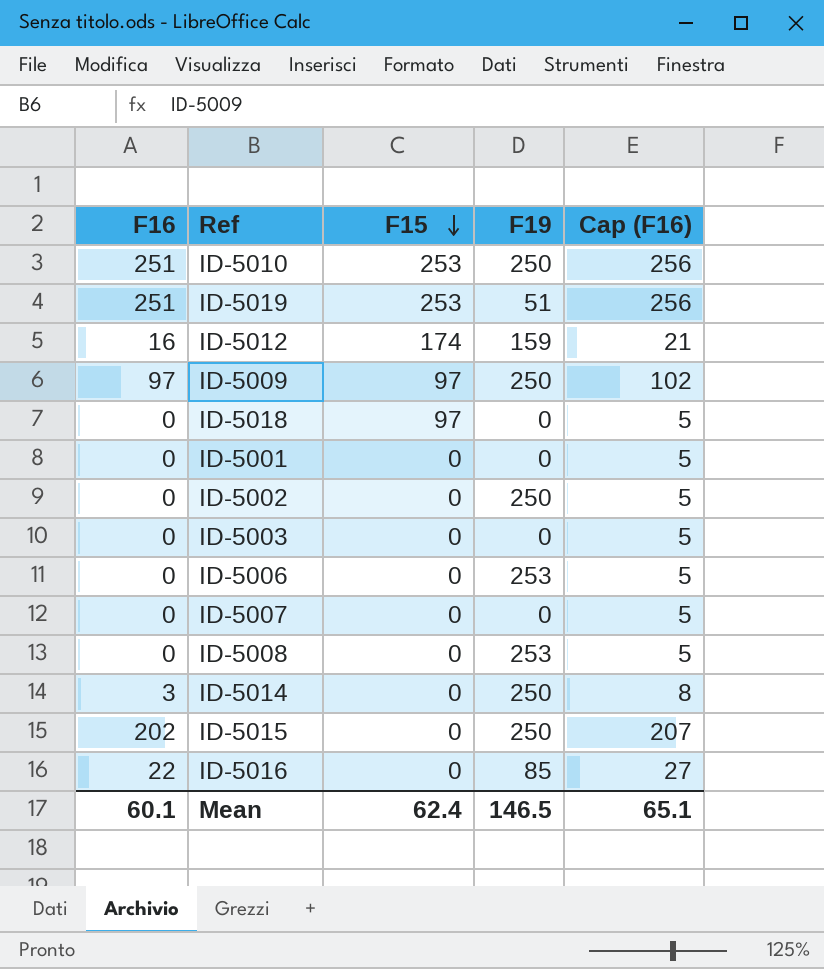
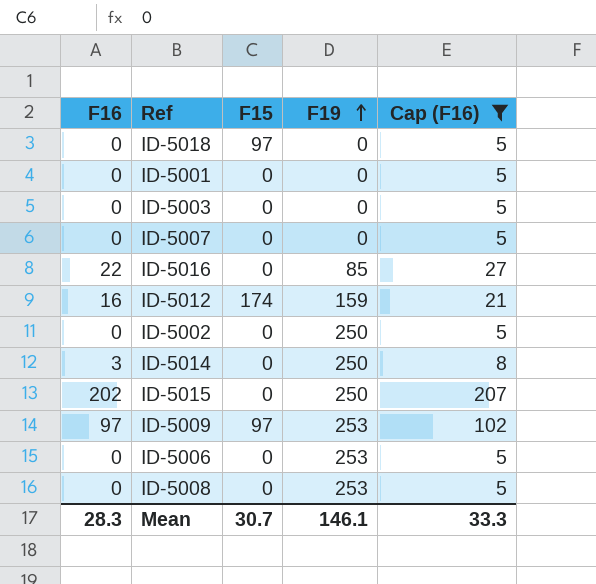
filter: none -> Cap (F16) != 256
row order: F15 descending -> F19 ascending
ID-5009 | F19: 250 -> 253
Mean | F16: 60.1 -> 28.3
Mean | F15: 62.4 -> 30.7
Mean | F19: 146.5 -> 146.1
Mean | Cap (F16): 65.1 -> 33.3

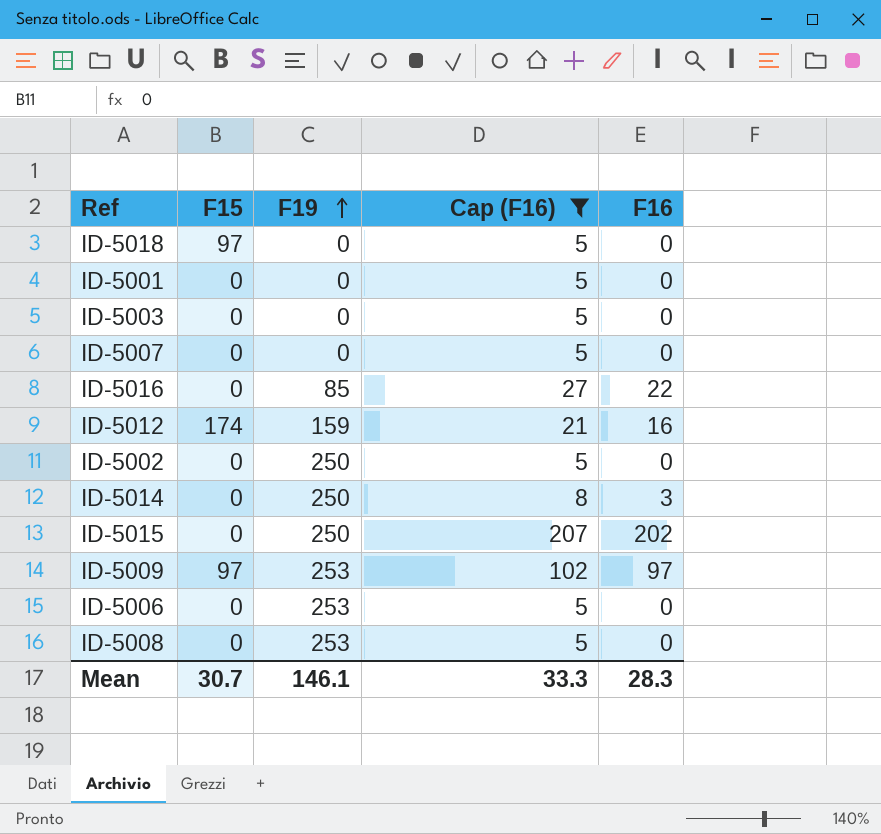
column F16 | position: 1 -> 5

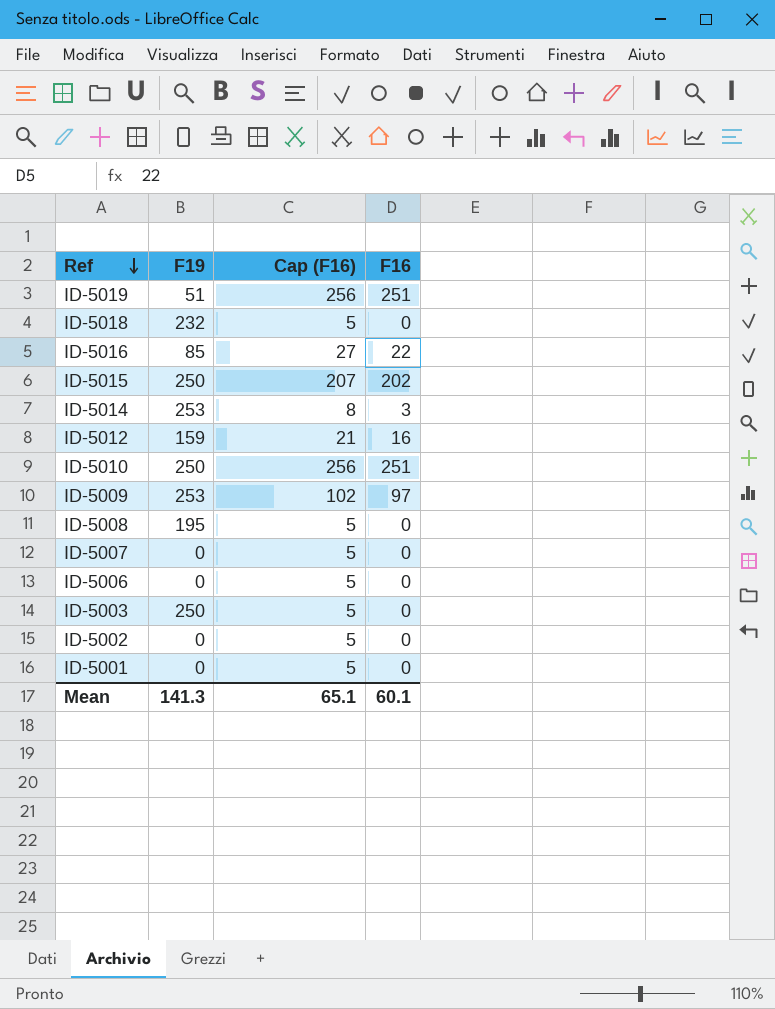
filter: Cap (F16) != 256 -> none
row order: F19 ascending -> Ref descending
column F15 | position: 2 -> none
ID-5018 | F19: 0 -> 232
ID-5014 | F19: 250 -> 253
ID-5008 | F19: 253 -> 195
ID-5006 | F19: 253 -> 0
ID-5003 | F19: 0 -> 250
ID-5002 | F19: 250 -> 0
Mean | F19: 146.1 -> 141.3
Mean | Cap (F16): 33.3 -> 65.1
Mean | F16: 28.3 -> 60.1

